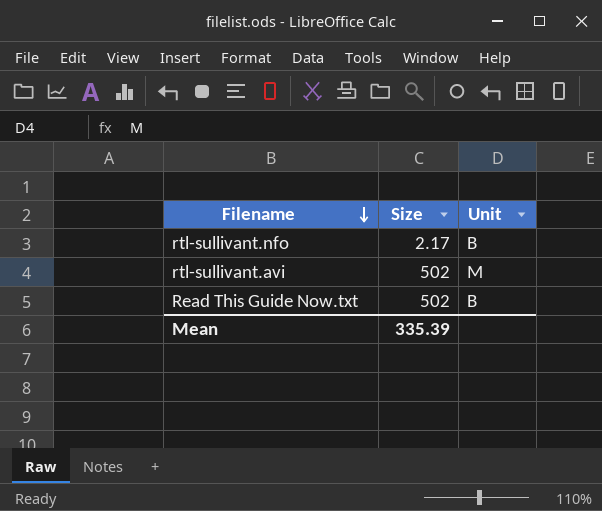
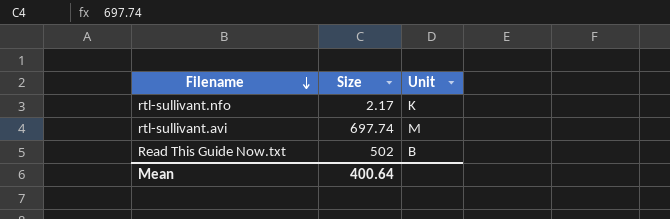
rtl-sullivant.nfo | Unit: B -> K
rtl-sullivant.avi | Size: 502 -> 697.74
Mean | Size: 335.39 -> 400.64

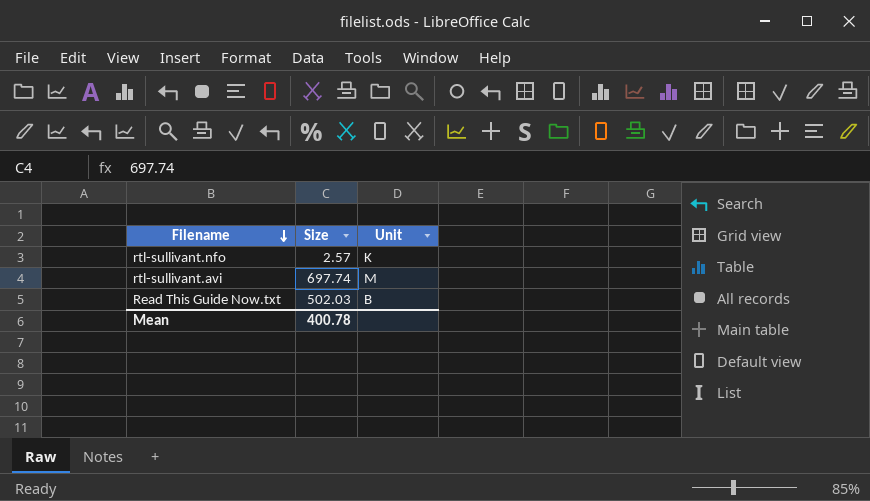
rtl-sullivant.nfo | Size: 2.17 -> 2.57
Read This Guide Now.txt | Size: 502 -> 502.03
Mean | Size: 400.64 -> 400.78

